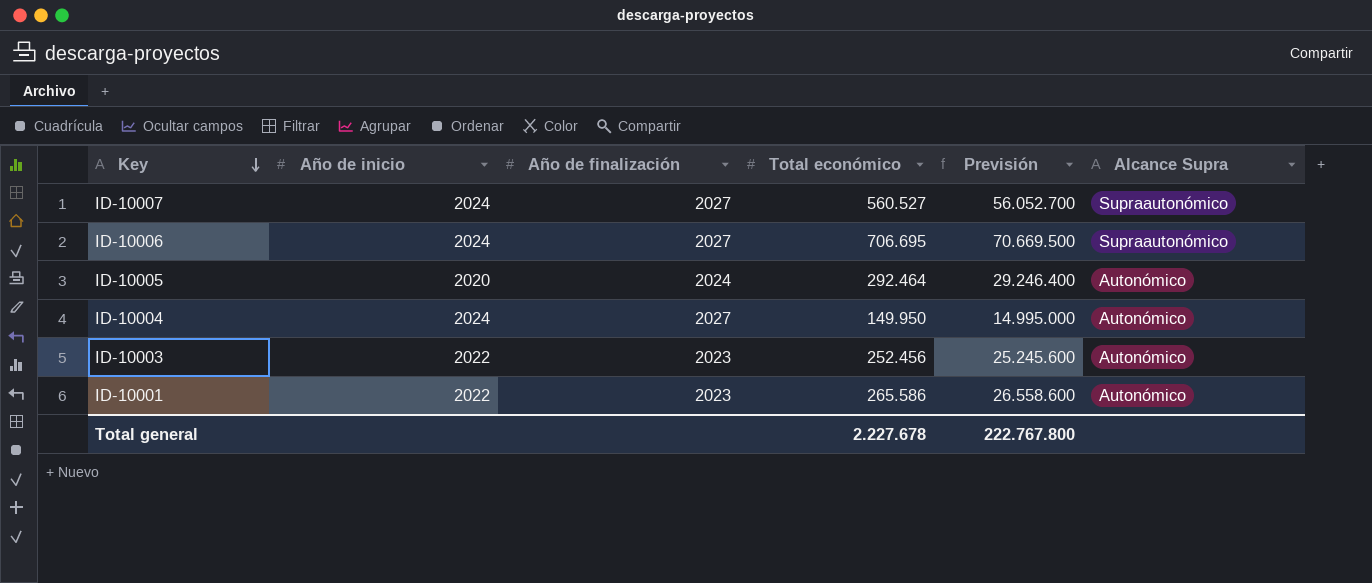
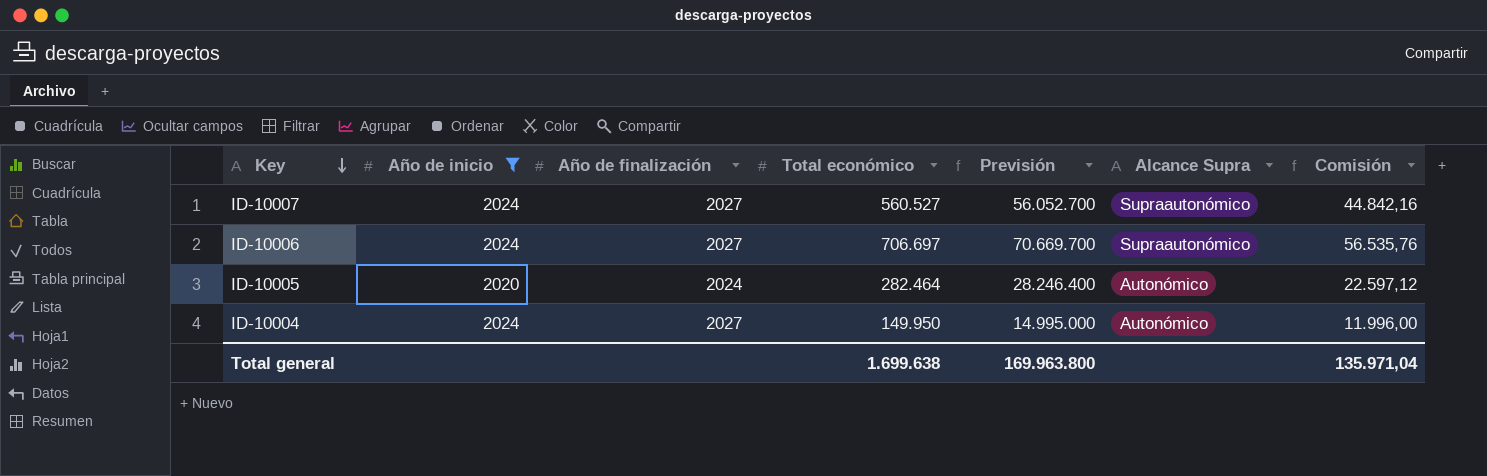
filter: none -> Año de inicio != 2022
column Comisión | formula: none -> [Total económico] * 0,08
ID-10006 | Total económico: 706.695 -> 706.697
ID-10006 | Previsión: 70.669.500 -> 70.669.700
ID-10005 | Total económico: 292.464 -> 282.464
ID-10005 | Previsión: 29.246.400 -> 28.246.400
Total general | Total económico: 2.227.678 -> 1.699.638
Total general | Previsión: 222.767.800 -> 169.963.800

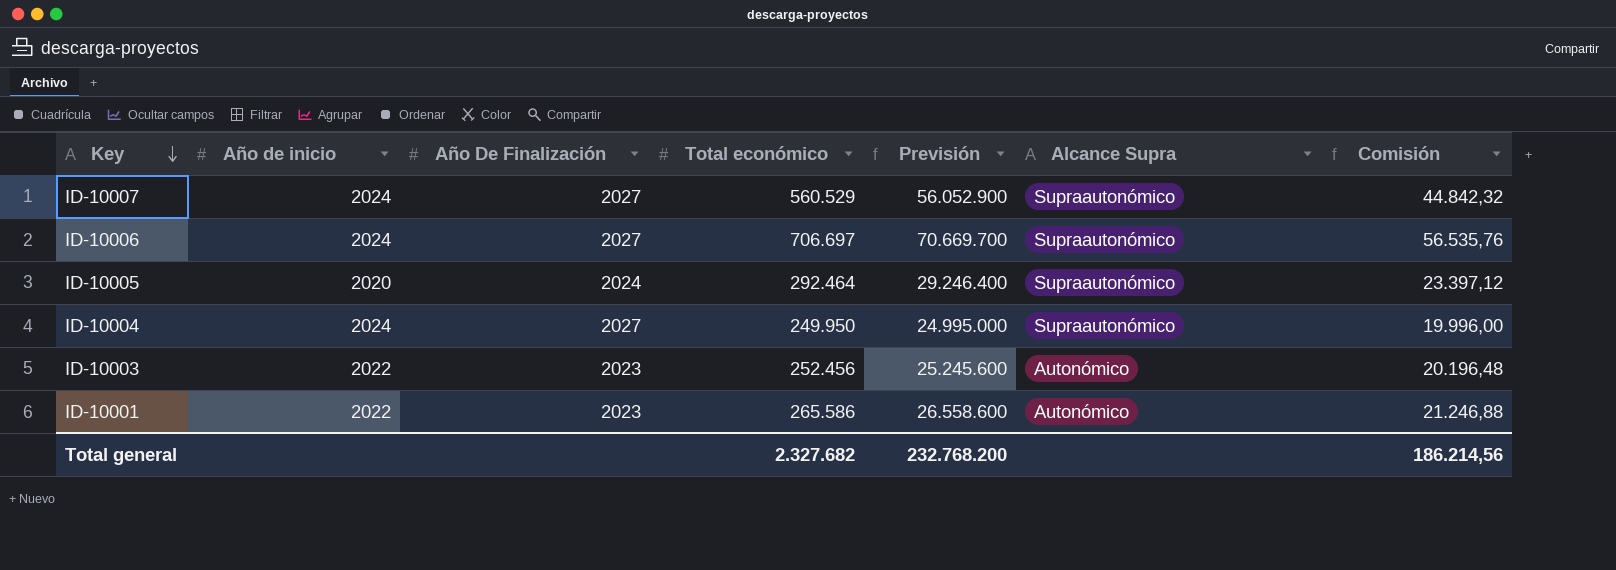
filter: Año de inicio != 2022 -> none
column name: Año de finalización -> Año De Finalización
ID-10007 | Total económico: 560.527 -> 560.529
ID-10007 | Previsión: 56.052.700 -> 56.052.900
ID-10007 | Comisión: 44.842,16 -> 44.842,32
ID-10005 | Total económico: 282.464 -> 292.464
ID-10005 | Previsión: 28.246.400 -> 29.246.400
ID-10005 | Alcance Supra: Autonómico -> Supraautonómico
ID-10005 | Comisión: 22.597,12 -> 23.397,12
ID-10004 | Total económico: 149.950 -> 249.950
ID-10004 | Previsión: 14.995.000 -> 24.995.000
ID-10004 | Alcance Supra: Autonómico -> Supraautonómico
ID-10004 | Comisión: 11.996,00 -> 19.996,00
Total general | Total económico: 1.699.638 -> 2.327.682
Total general | Previsión: 169.963.800 -> 232.768.200
Total general | Comisión: 135.971,04 -> 186.214,56

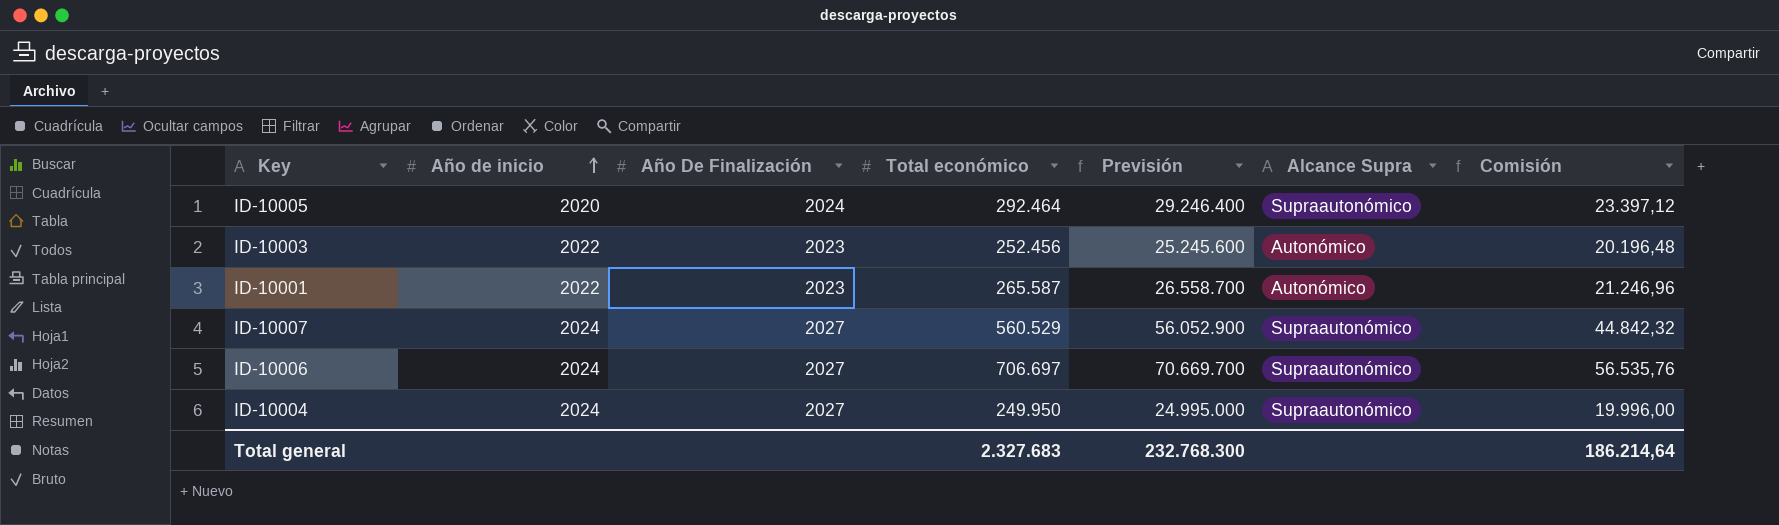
row order: Key descending -> Año de inicio ascending
ID-10001 | Total económico: 265.586 -> 265.587
ID-10001 | Previsión: 26.558.600 -> 26.558.700
ID-10001 | Comisión: 21.246,88 -> 21.246,96
Total general | Total económico: 2.327.682 -> 2.327.683
Total general | Previsión: 232.768.200 -> 232.768.300
Total general | Comisión: 186.214,56 -> 186.214,64

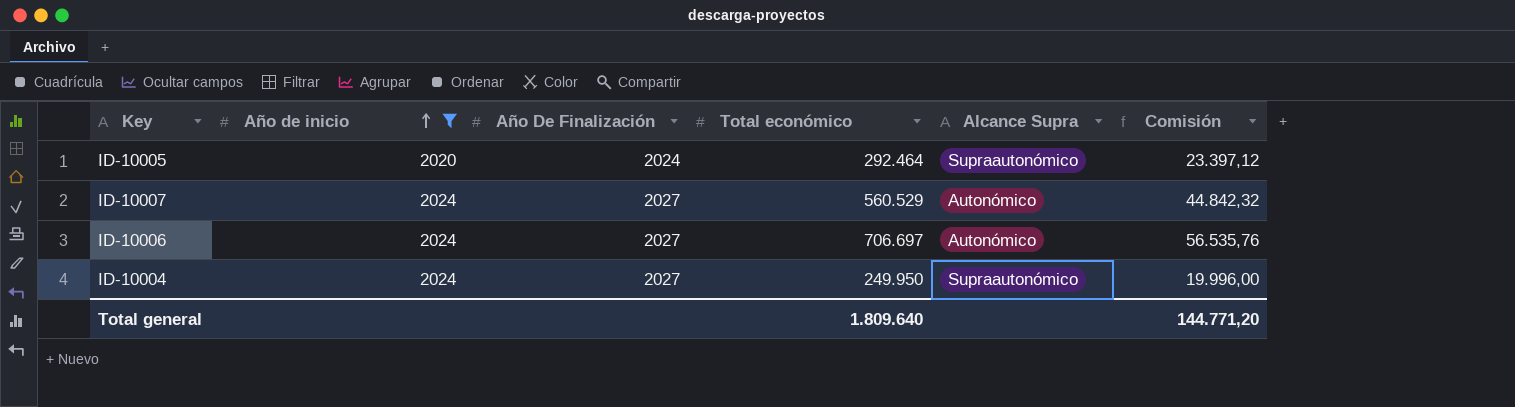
filter: none -> Año de inicio != 2022
column Previsión | formula: [Total económico] * 100 -> none
ID-10007 | Alcance Supra: Supraautonómico -> Autonómico
ID-10006 | Alcance Supra: Supraautonómico -> Autonómico
Total general | Total económico: 2.327.683 -> 1.809.640
Total general | Comisión: 186.214,64 -> 144.771,20

